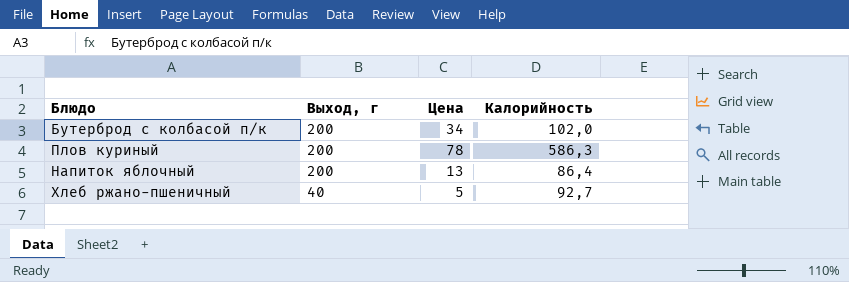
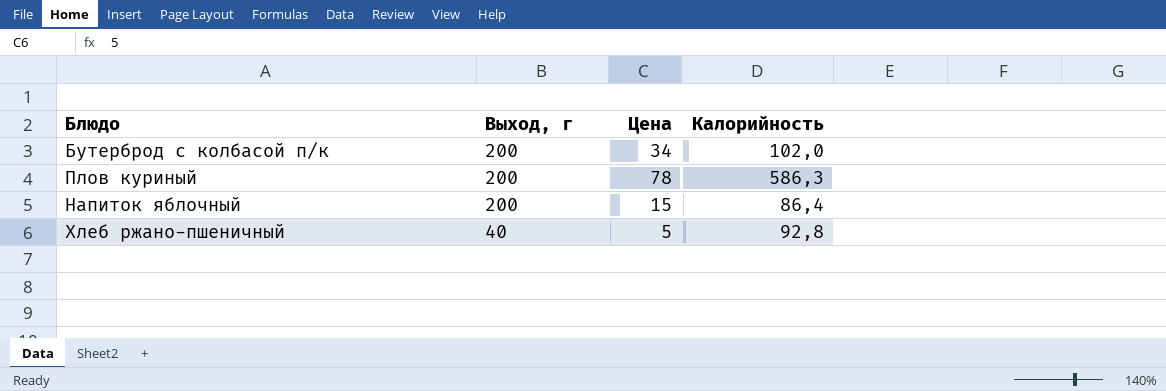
Напиток яблочный | Цена: 13 -> 15
Хлеб ржано-пшеничный | Калорийность: 92,7 -> 92,8

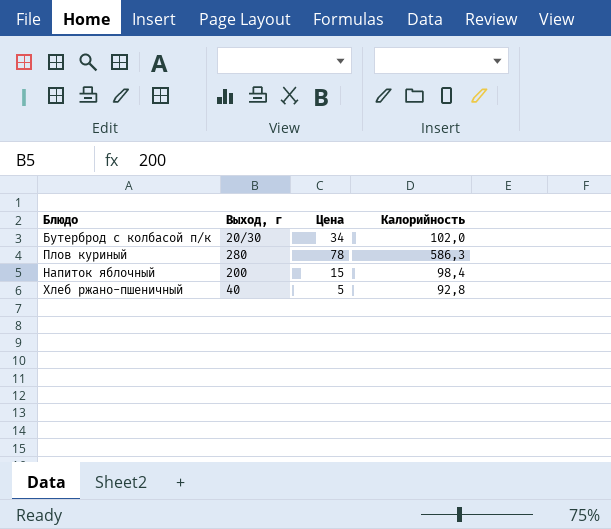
Бутерброд с колбасой п/к | Выход, г: 200 -> 20/30
Плов куриный | Выход, г: 200 -> 280
Напиток яблочный | Калорийность: 86,4 -> 98,4

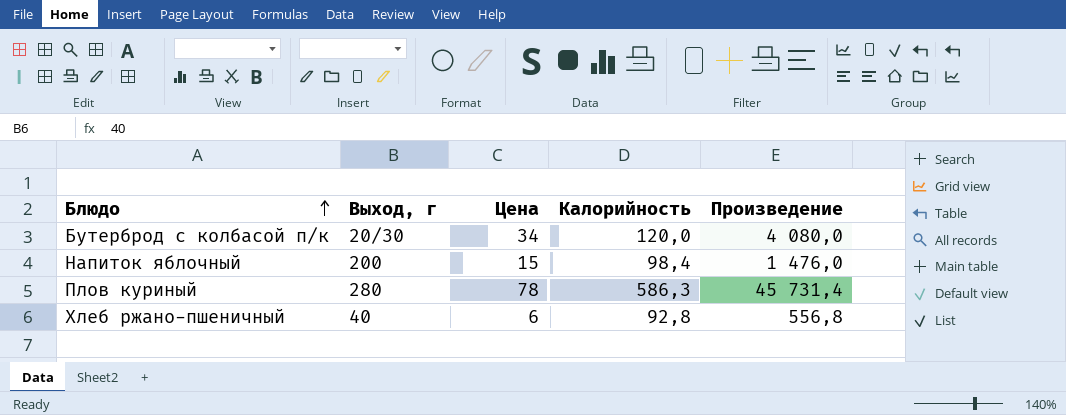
row order: none -> Блюдо ascending
column Произведение | formula: none -> [Цена] * [Калорийность]
Бутерброд с колбасой п/к | Калорийность: 102,0 -> 120,0
Хлеб ржано-пшеничный | Цена: 5 -> 6

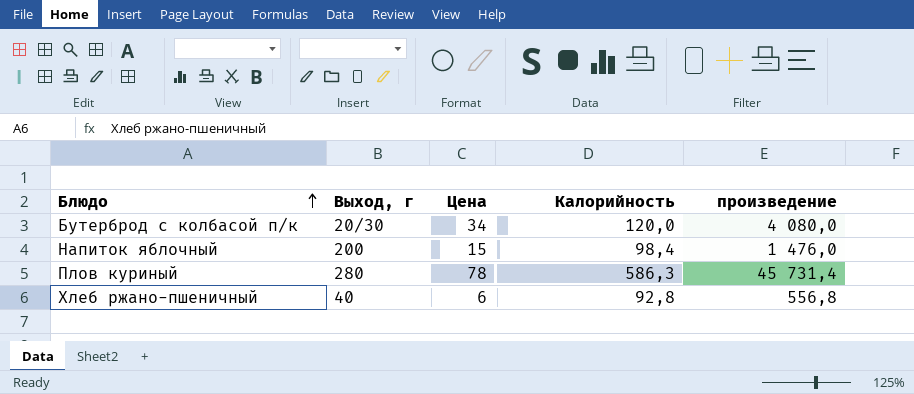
column name: Произведение -> произведение

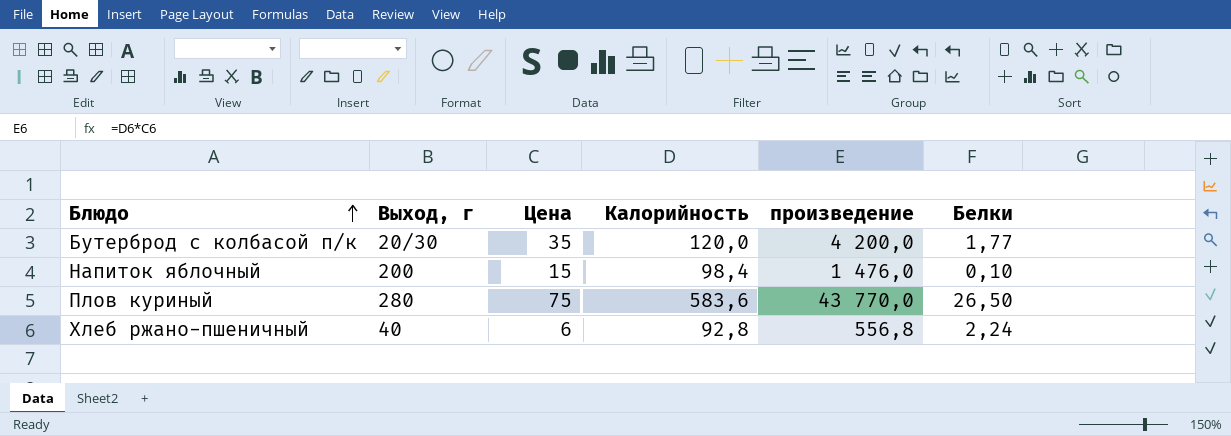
column Белки | position: none -> 6
Бутерброд с колбасой п/к | Цена: 34 -> 35
Бутерброд с колбасой п/к | произведение: 4 080,0 -> 4 200,0
Плов куриный | Цена: 78 -> 75
Плов куриный | Калорийность: 586,3 -> 583,6
Плов куриный | произведение: 45 731,4 -> 43 770,0

